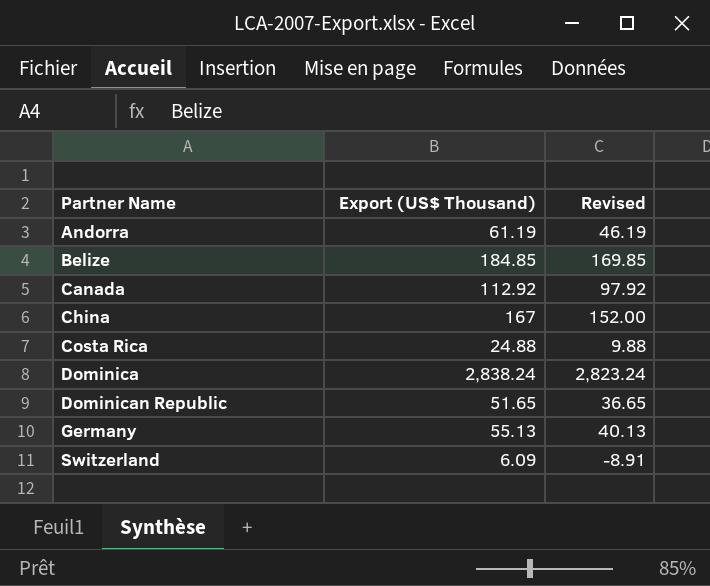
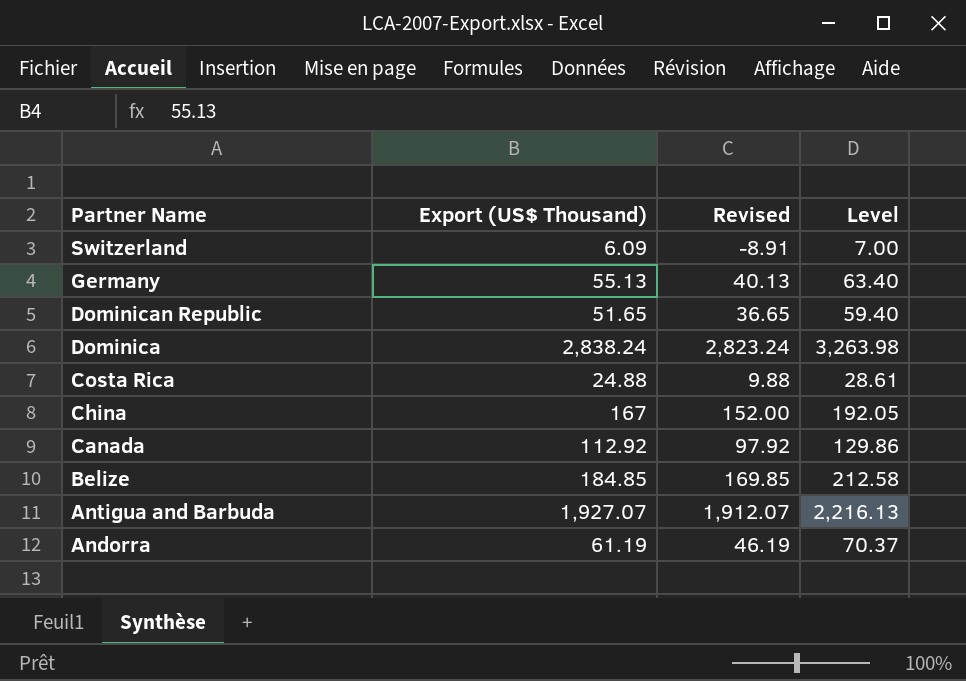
row order: Partner Name ascending -> Partner Name descending
column Level | formula: none -> [Export (US$ Thousand)] * 1.15
row Antigua and Barbuda: none -> 1,927.07 | 1,912.07 | 2,216.13

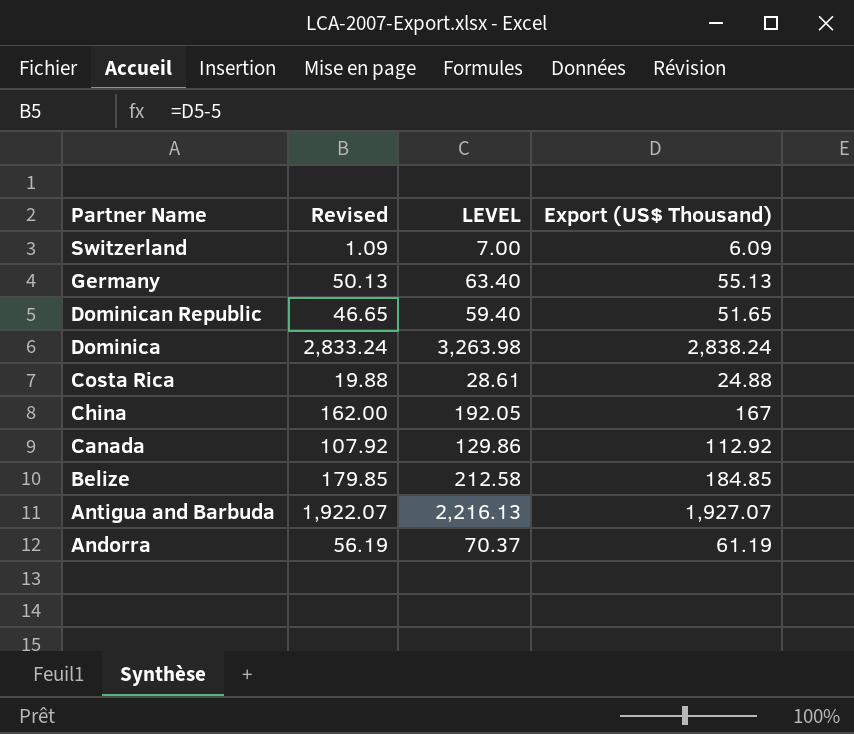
column Revised | formula: [Export (US$ Thousand)] - 15 -> [Export (US$ Thousand)] - 5
column name: Level -> LEVEL
column Export (US$ Thousand) | position: 2 -> 4

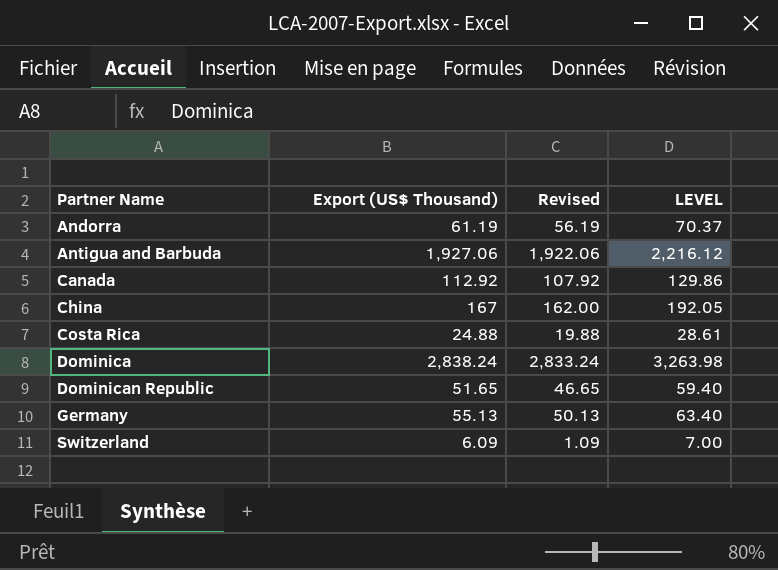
row order: Partner Name descending -> Partner Name ascending
column Export (US$ Thousand) | position: 4 -> 2
row Belize: 179.85 | 212.58 | 184.85 -> none
Antigua and Barbuda | Export (US$ Thousand): 1,927.07 -> 1,927.06
Antigua and Barbuda | Revised: 1,922.07 -> 1,922.06
Antigua and Barbuda | LEVEL: 2,216.13 -> 2,216.12

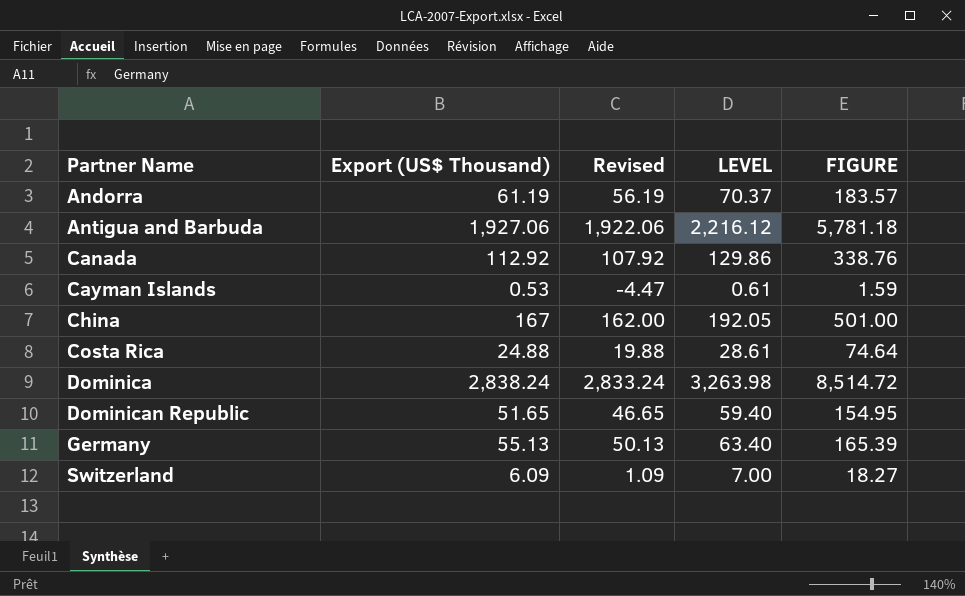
column FIGURE | formula: none -> [Export (US$ Thousand)] * 3
row Cayman Islands: none -> 0.53 | -4.47 | 0.61 | 1.59

